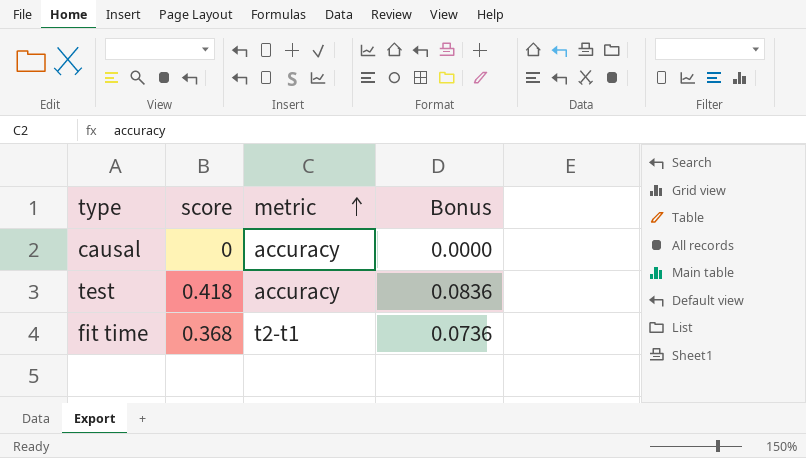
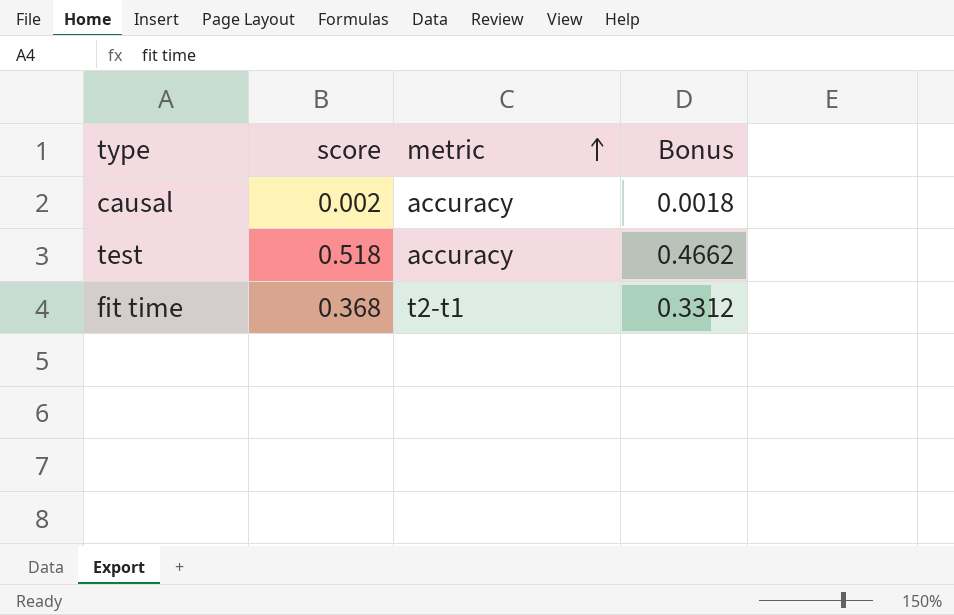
column Bonus | formula: [score] * 0.2 -> [score] * 0.9
causal | score: 0 -> 0.002
test | score: 0.418 -> 0.518

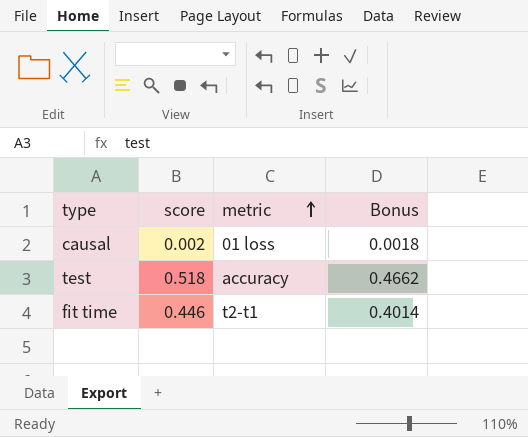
causal | metric: accuracy -> 01 loss
fit time | score: 0.368 -> 0.446
fit time | Bonus: 0.3312 -> 0.4014

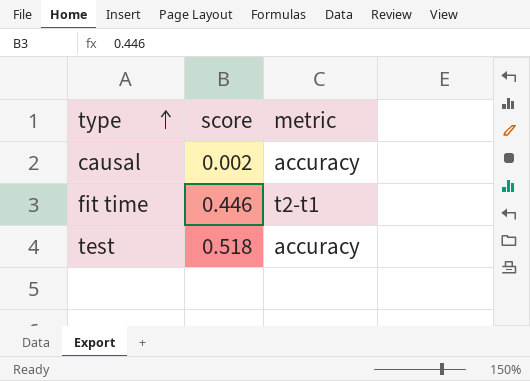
row order: metric ascending -> type ascending
column Bonus | formula: [score] * 0.9 -> none
causal | metric: 01 loss -> accuracy

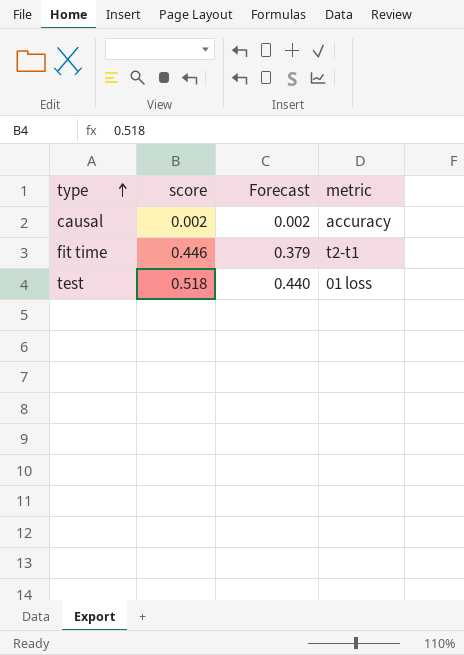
column Forecast | formula: none -> [score] * 0.85
test | metric: accuracy -> 01 loss

